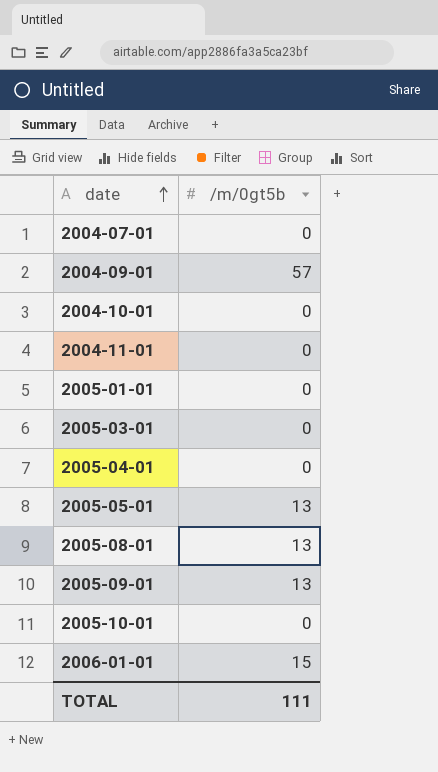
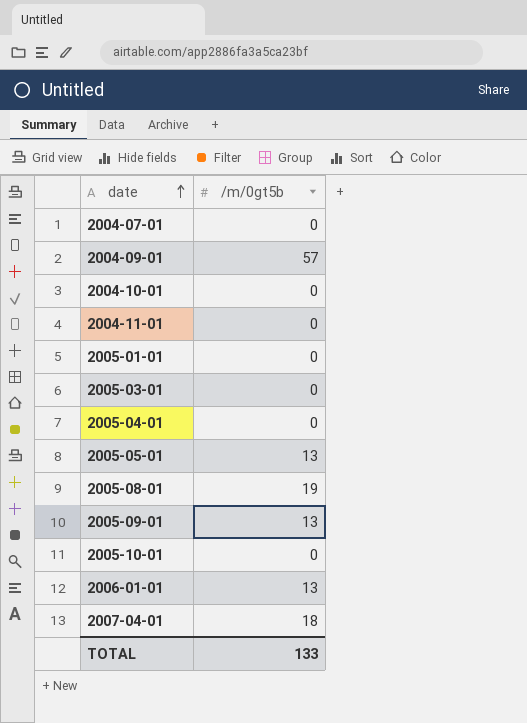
2005-08-01 | /m/0gt5b: 13 -> 19
2006-01-01 | /m/0gt5b: 15 -> 13
row 2007-04-01: none -> 18
TOTAL | /m/0gt5b: 111 -> 133

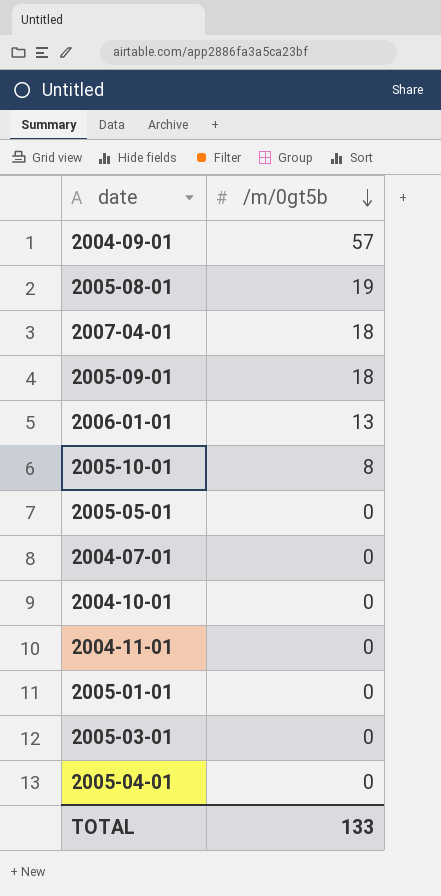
row order: date ascending -> /m/0gt5b descending
2005-09-01 | /m/0gt5b: 13 -> 18
2005-10-01 | /m/0gt5b: 0 -> 8
2005-05-01 | /m/0gt5b: 13 -> 0

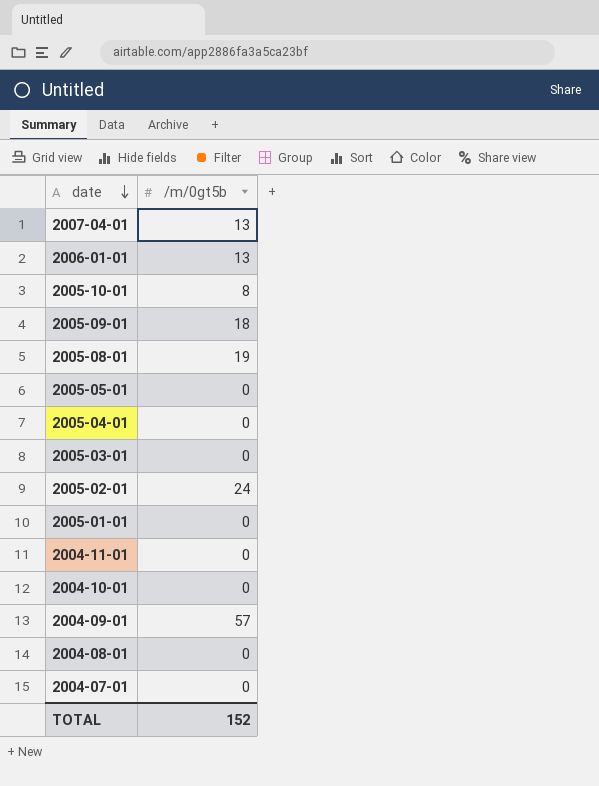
row order: /m/0gt5b descending -> date descending
2007-04-01 | /m/0gt5b: 18 -> 13
row 2005-02-01: none -> 24
row 2004-08-01: none -> 0
TOTAL | /m/0gt5b: 133 -> 152

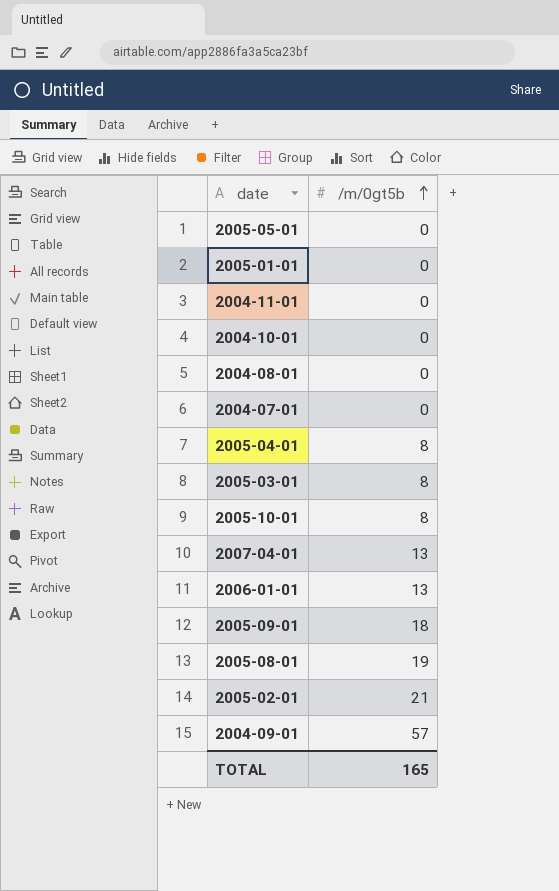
row order: date descending -> /m/0gt5b ascending
2005-04-01 | /m/0gt5b: 0 -> 8
2005-03-01 | /m/0gt5b: 0 -> 8
2005-02-01 | /m/0gt5b: 24 -> 21
TOTAL | /m/0gt5b: 152 -> 165

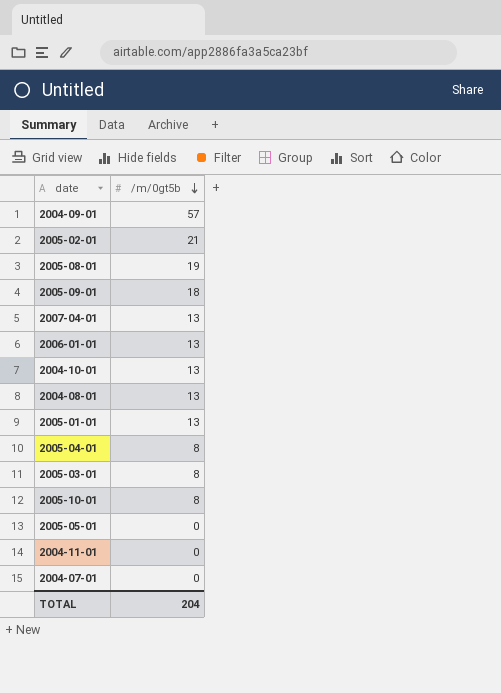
row order: /m/0gt5b ascending -> /m/0gt5b descending
2004-10-01 | /m/0gt5b: 0 -> 13
2004-08-01 | /m/0gt5b: 0 -> 13
2005-01-01 | /m/0gt5b: 0 -> 13
TOTAL | /m/0gt5b: 165 -> 204

